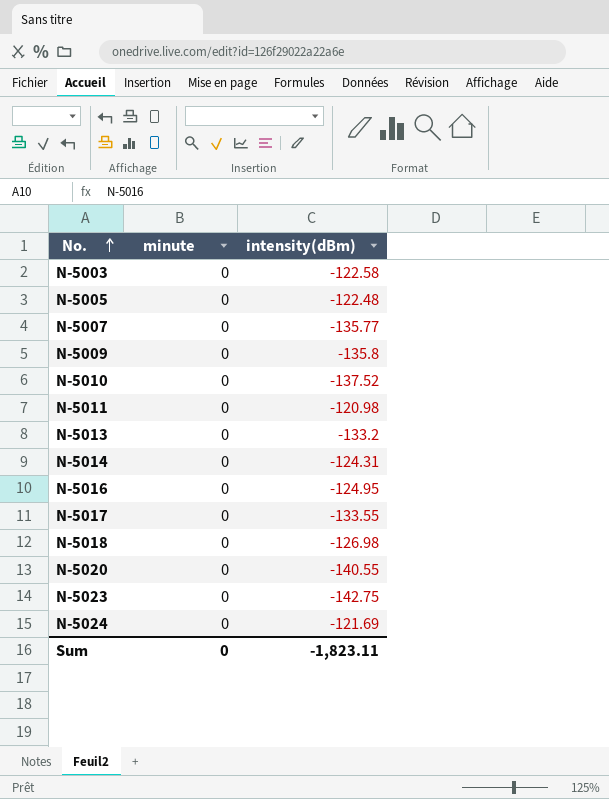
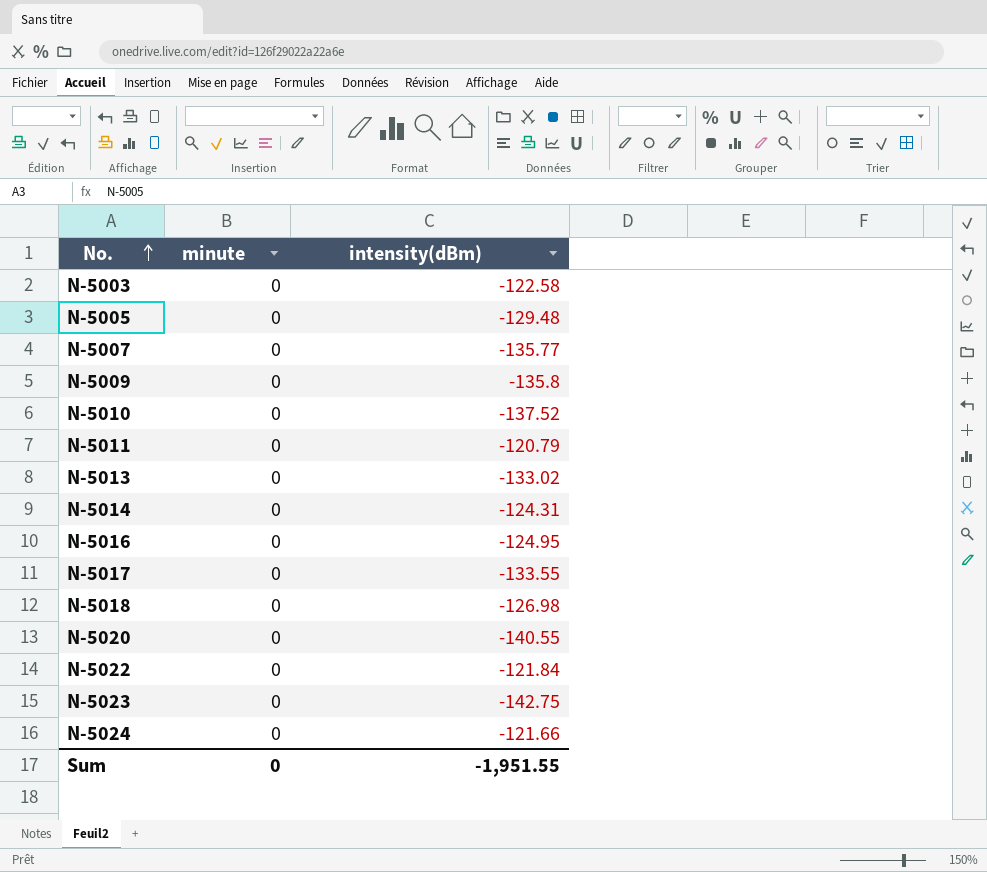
N-5005 | intensity(dBm): -122.48 -> -129.48
N-5011 | intensity(dBm): -120.98 -> -120.79
N-5013 | intensity(dBm): -133.2 -> -133.02
row N-5022: none -> 0 | -121.84
N-5024 | intensity(dBm): -121.69 -> -121.66
Sum | intensity(dBm): -1,823.11 -> -1,951.55

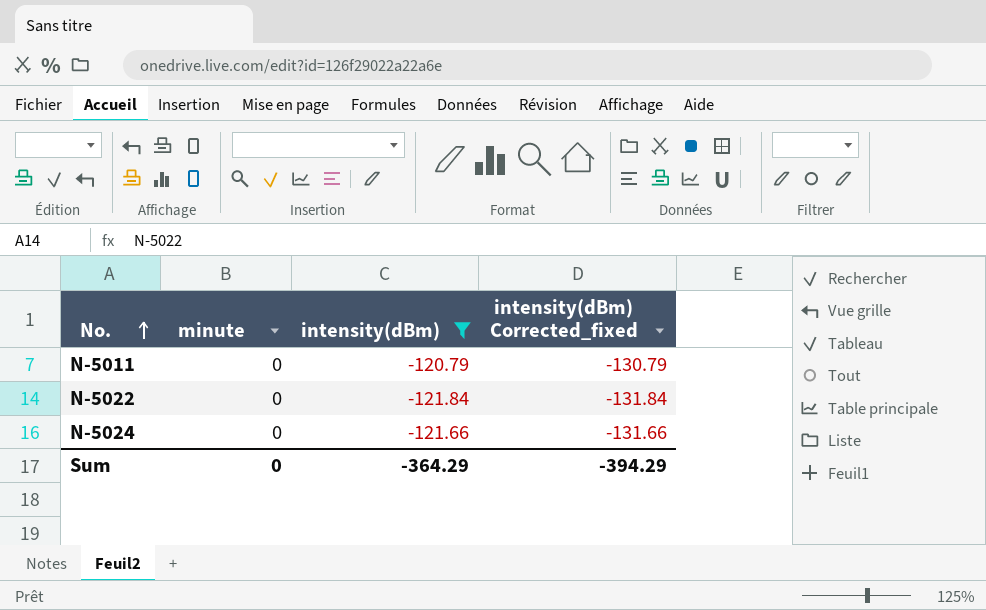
filter: none -> intensity(dBm) >= -121.84
column intensity(dBm) Corrected_fixed | formula: none -> [intensity(dBm)] - 10
Sum | intensity(dBm): -1,951.55 -> -364.29

